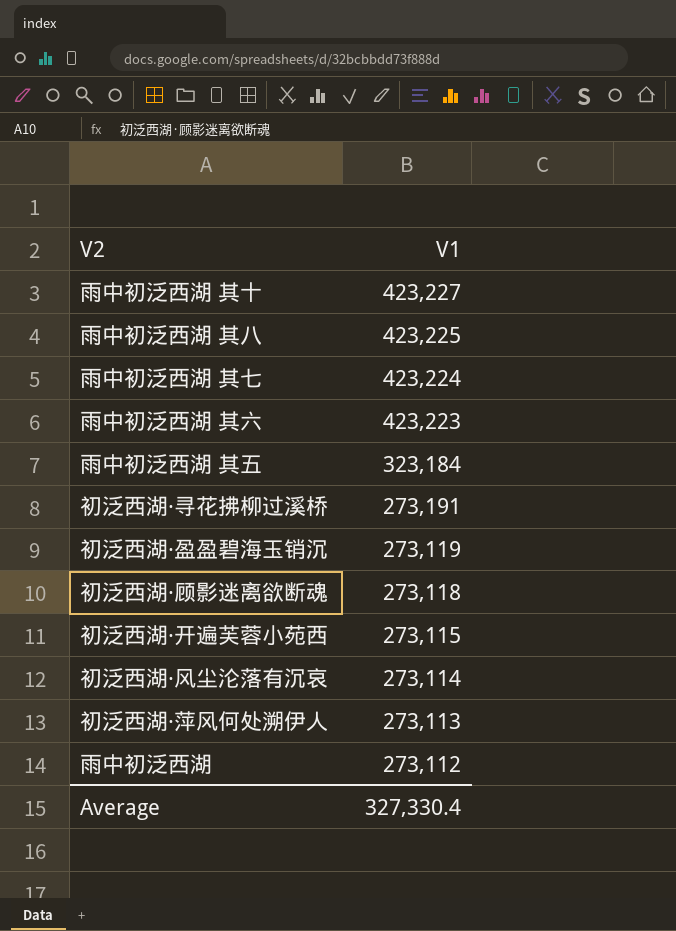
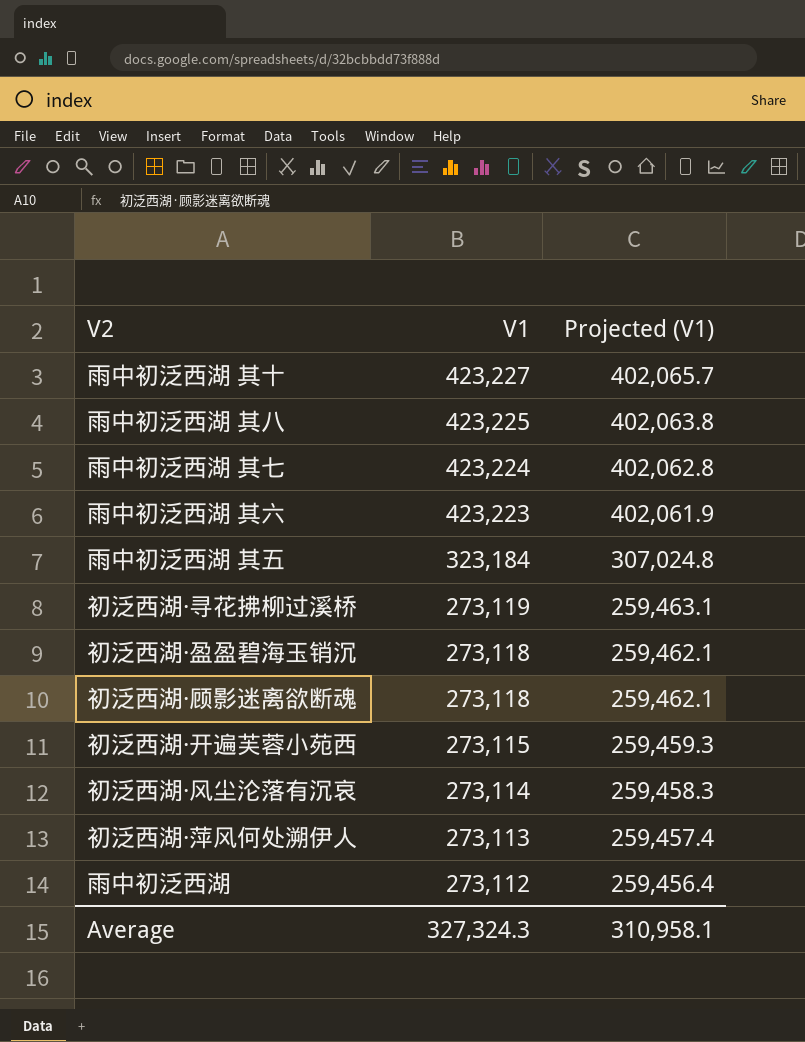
column Projected (V1) | formula: none -> [V1] * 0.95
初泛西湖·寻花拂柳过溪桥 | V1: 273,191 -> 273,119
初泛西湖·盈盈碧海玉销沉 | V1: 273,119 -> 273,118
Average | V1: 327,330.4 -> 327,324.3

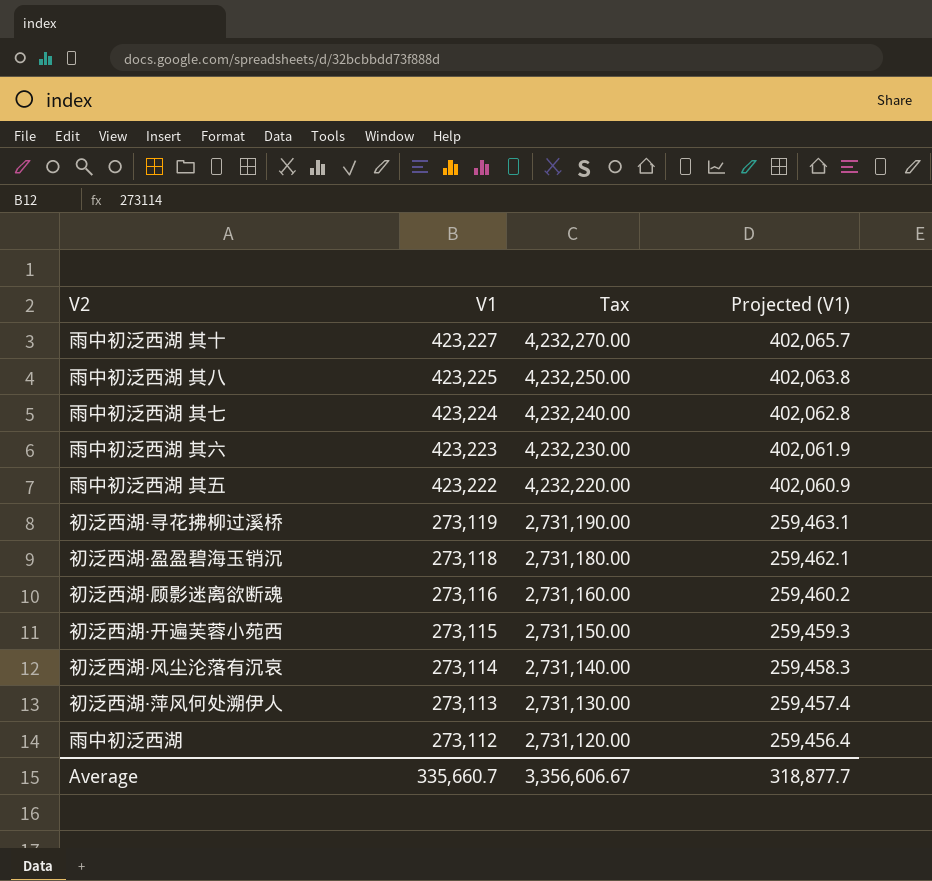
column Tax | formula: none -> [V1] * 10
雨中初泛西湖 其五 | V1: 323,184 -> 423,222
雨中初泛西湖 其五 | Projected (V1): 307,024.8 -> 402,060.9
初泛西湖·顾影迷离欲断魂 | V1: 273,118 -> 273,116
初泛西湖·顾影迷离欲断魂 | Projected (V1): 259,462.1 -> 259,460.2
Average | V1: 327,324.3 -> 335,660.7
Average | Projected (V1): 310,958.1 -> 318,877.7

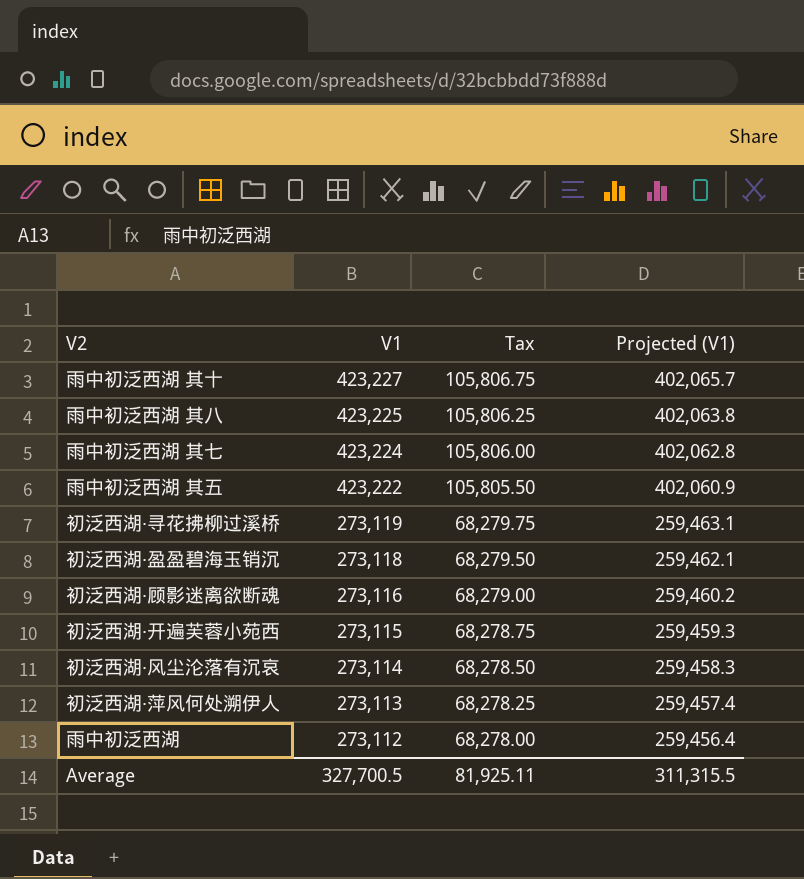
column Tax | formula: [V1] * 10 -> [V1] * 0.25
row 雨中初泛西湖 其六: 423,223 | 4,232,230.00 | 402,061.9 -> none
Average | V1: 335,660.7 -> 327,700.5
Average | Tax: 3,356,606.67 -> 81,925.11
Average | Projected (V1): 318,877.7 -> 311,315.5

